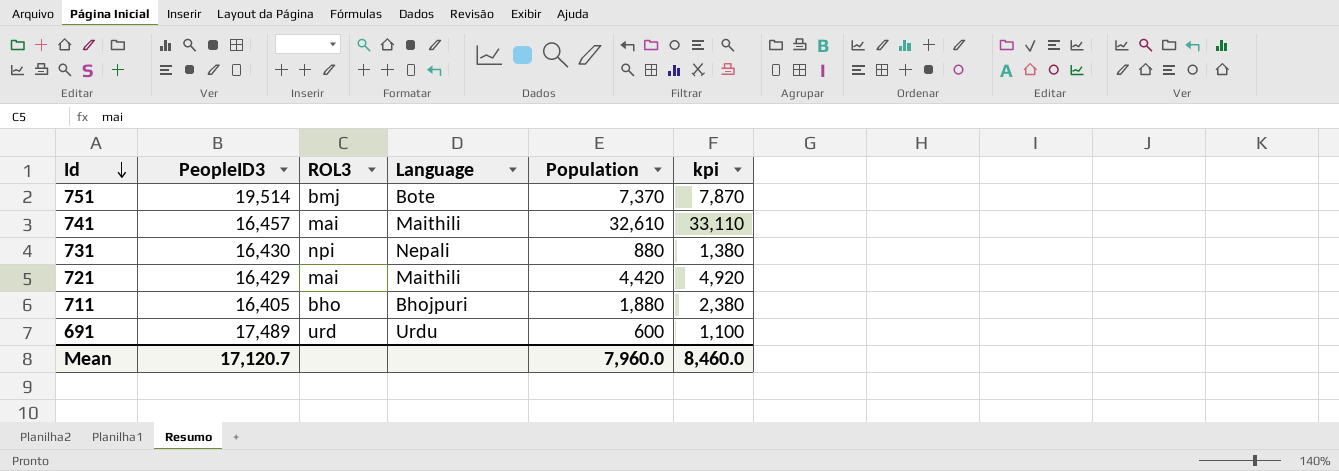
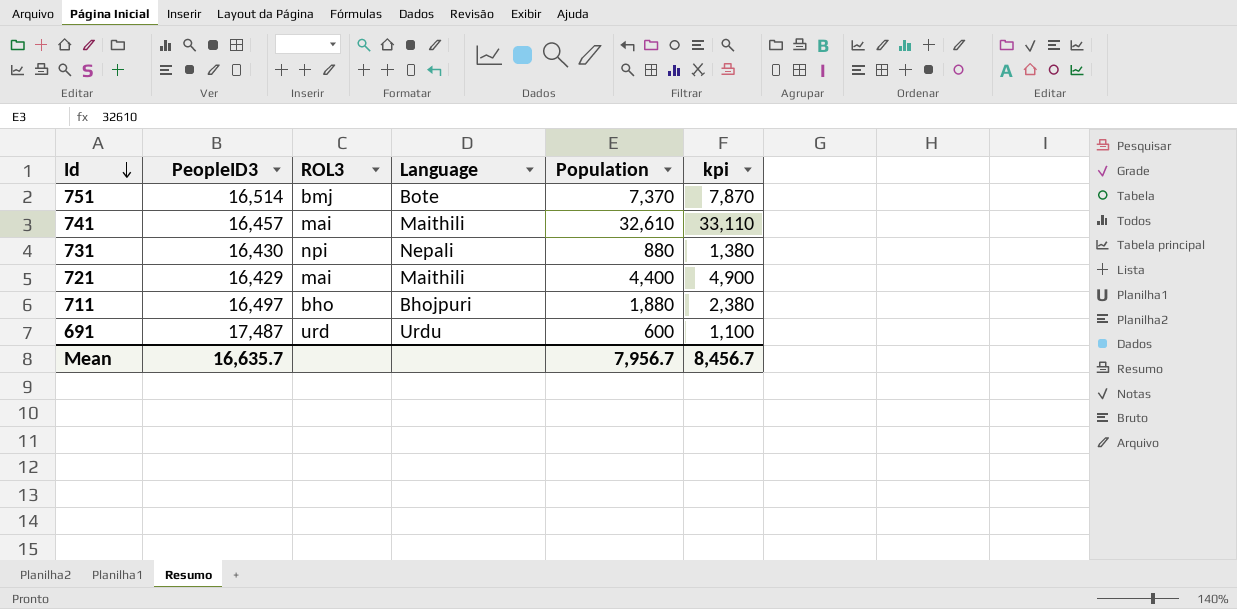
751 | PeopleID3: 19,514 -> 16,514
721 | Population: 4,420 -> 4,400
721 | kpi: 4,920 -> 4,900
711 | PeopleID3: 16,405 -> 16,497
691 | PeopleID3: 17,489 -> 17,487
Mean | PeopleID3: 17,120.7 -> 16,635.7
Mean | Population: 7,960.0 -> 7,956.7
Mean | kpi: 8,460.0 -> 8,456.7

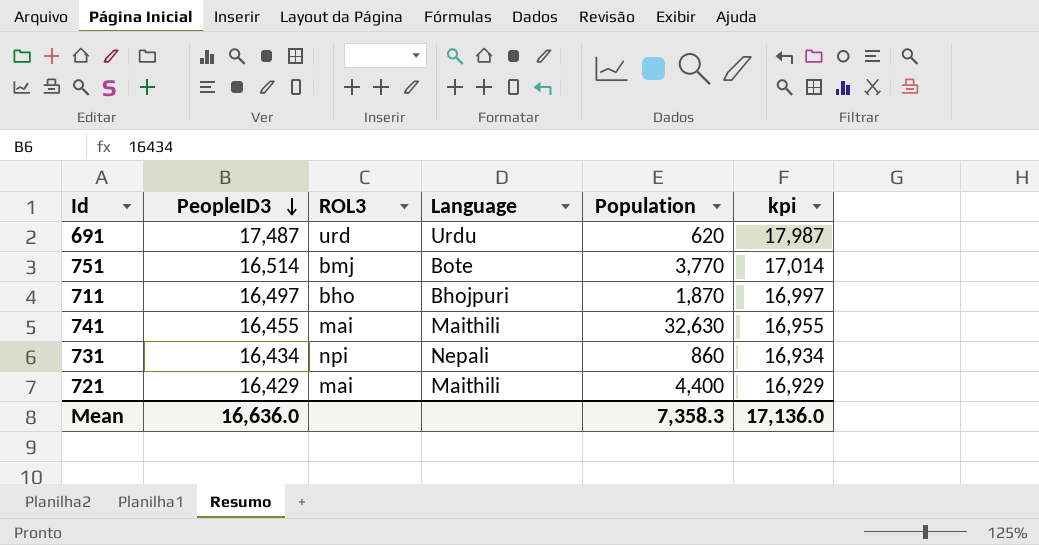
row order: Id descending -> PeopleID3 descending
column kpi | formula: [Population] + 500 -> [PeopleID3] + 500
691 | Population: 600 -> 620
751 | Population: 7,370 -> 3,770
711 | Population: 1,880 -> 1,870
741 | PeopleID3: 16,457 -> 16,455
741 | Population: 32,610 -> 32,630
731 | PeopleID3: 16,430 -> 16,434
731 | Population: 880 -> 860
Mean | PeopleID3: 16,635.7 -> 16,636.0
Mean | Population: 7,956.7 -> 7,358.3
Mean | kpi: 8,456.7 -> 17,136.0

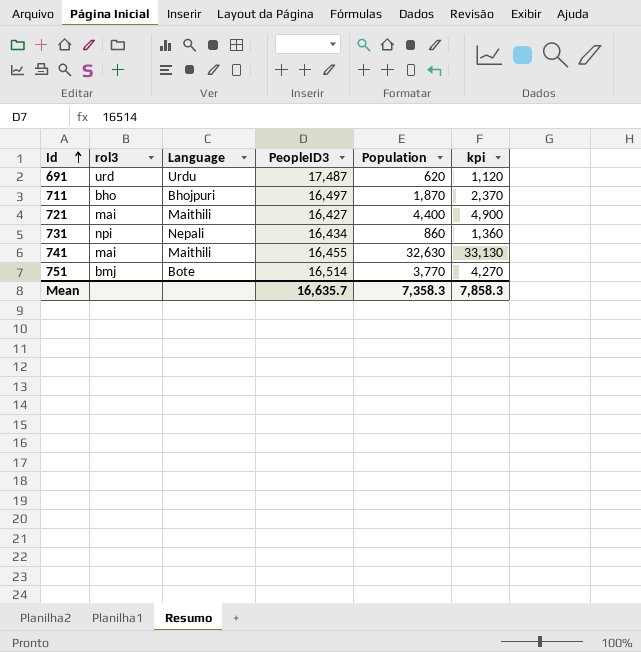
row order: PeopleID3 descending -> Id ascending
column name: ROL3 -> rol3
column PeopleID3 | position: 2 -> 4
column kpi | formula: [PeopleID3] + 500 -> [Population] + 500
721 | PeopleID3: 16,429 -> 16,427
Mean | PeopleID3: 16,636.0 -> 16,635.7
Mean | kpi: 17,136.0 -> 7,858.3

